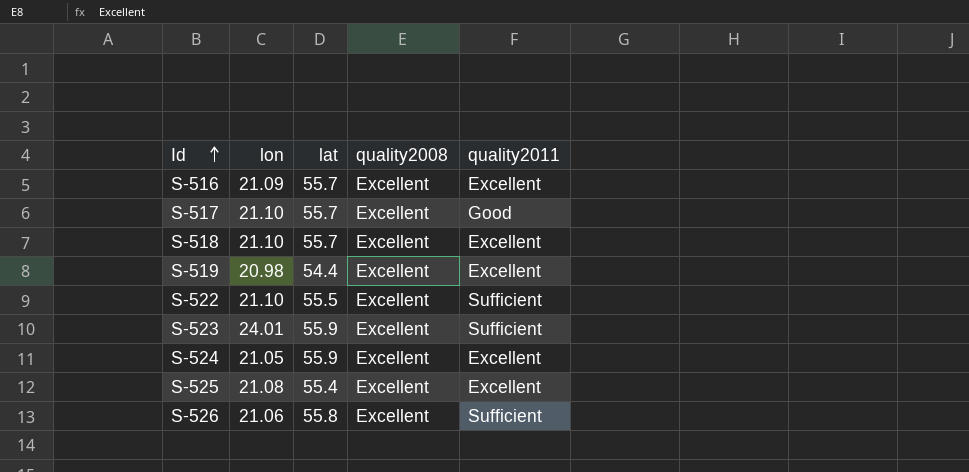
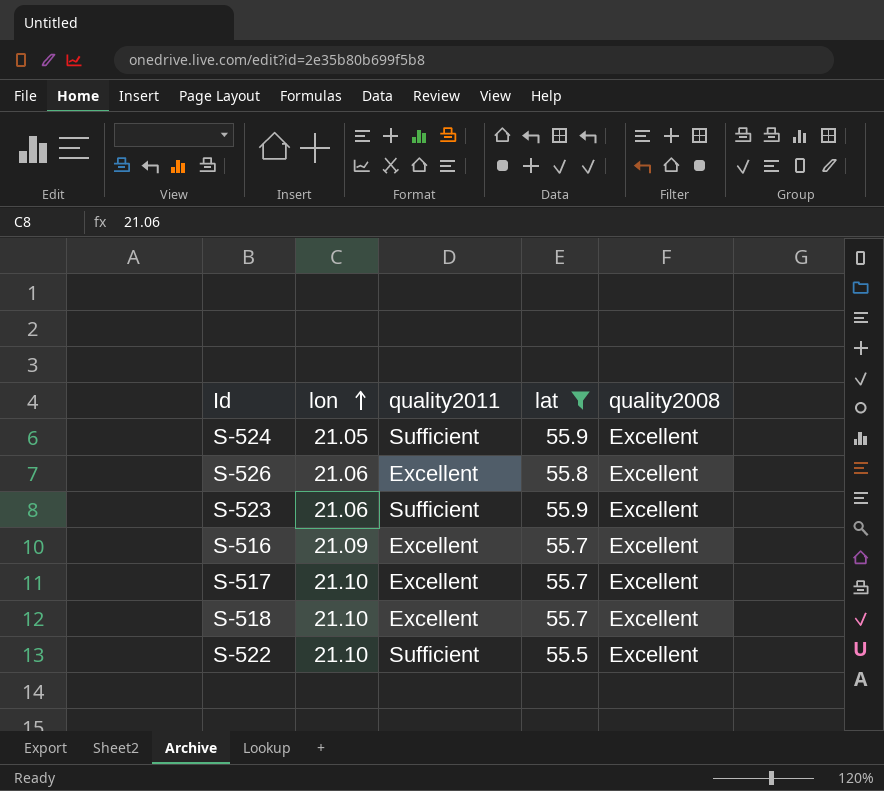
filter: none -> lat >= 55.5
row order: Id ascending -> lon ascending
column quality2011 | position: 5 -> 3
S-524 | quality2011: Excellent -> Sufficient
S-526 | quality2011: Sufficient -> Excellent
S-523 | lon: 24.01 -> 21.06
S-517 | quality2011: Good -> Excellent

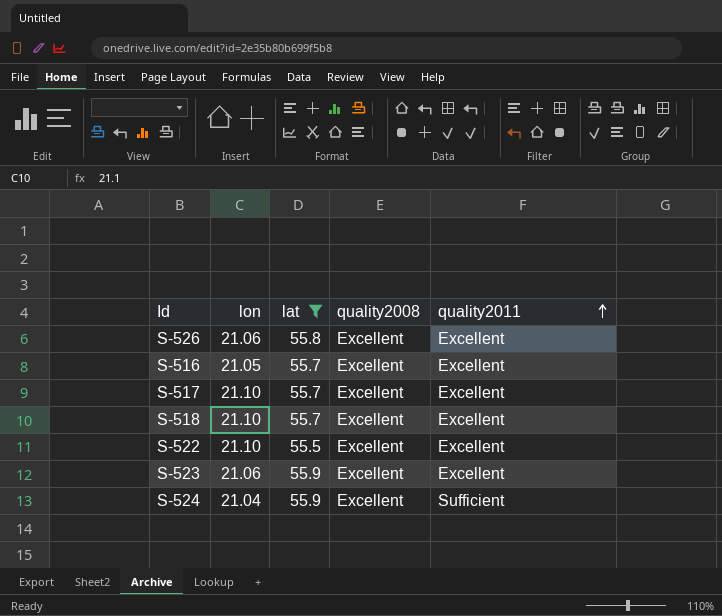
row order: lon ascending -> quality2011 ascending
column quality2011 | position: 3 -> 5
S-516 | lon: 21.09 -> 21.05
S-522 | quality2011: Sufficient -> Excellent
S-523 | quality2011: Sufficient -> Excellent
S-524 | lon: 21.05 -> 21.04

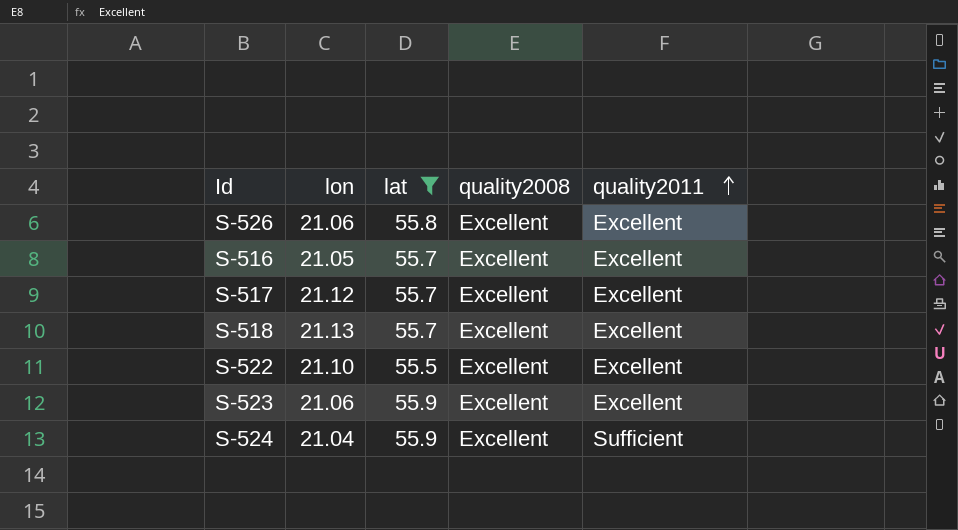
S-517 | lon: 21.10 -> 21.12
S-518 | lon: 21.10 -> 21.13

